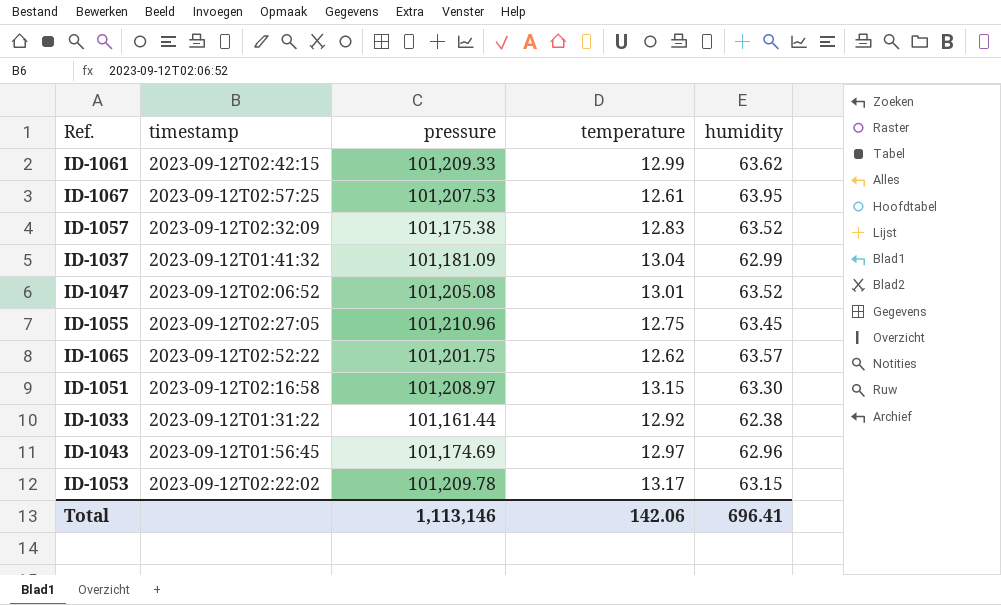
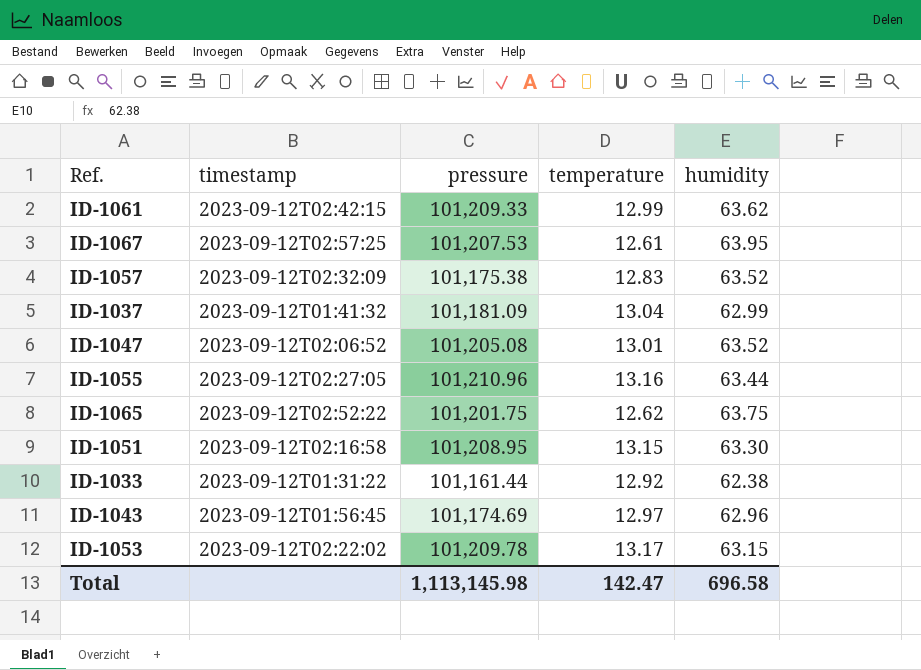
ID-1055 | temperature: 12.75 -> 13.16
ID-1055 | humidity: 63.45 -> 63.44
ID-1065 | humidity: 63.57 -> 63.75
ID-1051 | pressure: 101,208.97 -> 101,208.95
Total | pressure: 1,113,146 -> 1,113,145.98
Total | temperature: 142.06 -> 142.47
Total | humidity: 696.41 -> 696.58

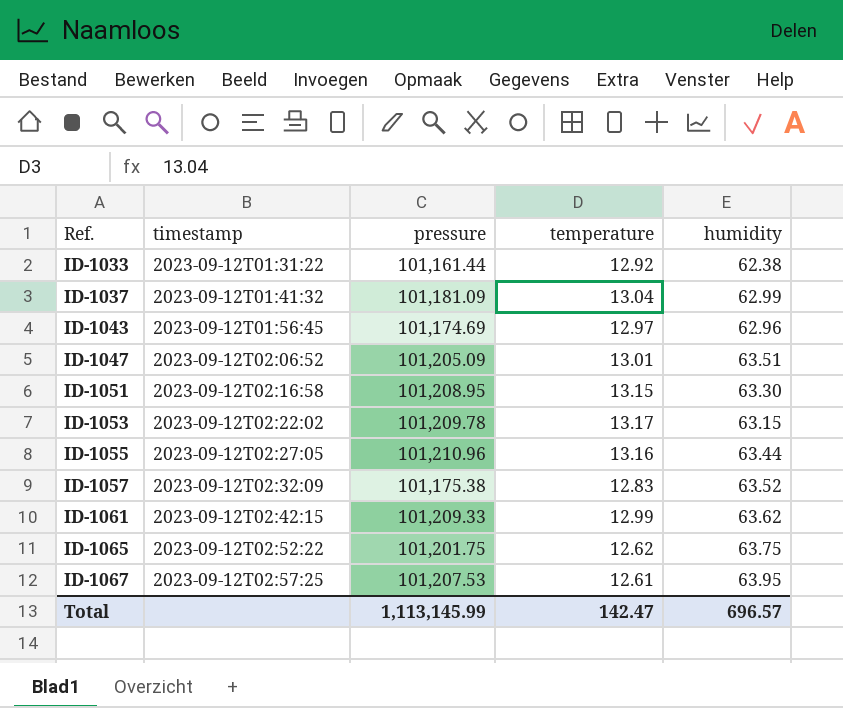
row order: none -> Ref. ascending
ID-1047 | pressure: 101,205.08 -> 101,205.09
ID-1047 | humidity: 63.52 -> 63.51
Total | pressure: 1,113,145.98 -> 1,113,145.99
Total | humidity: 696.58 -> 696.57

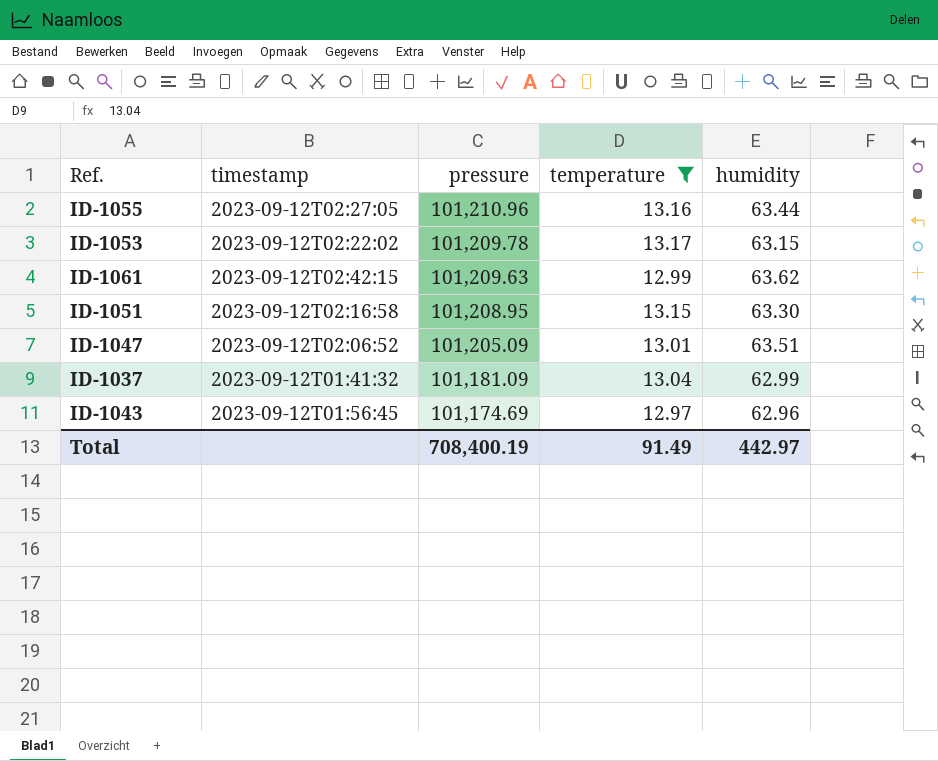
filter: none -> temperature >= 12.97
row order: Ref. ascending -> pressure descending
ID-1061 | pressure: 101,209.33 -> 101,209.63
Total | pressure: 1,113,145.99 -> 708,400.19
Total | temperature: 142.47 -> 91.49
Total | humidity: 696.57 -> 442.97

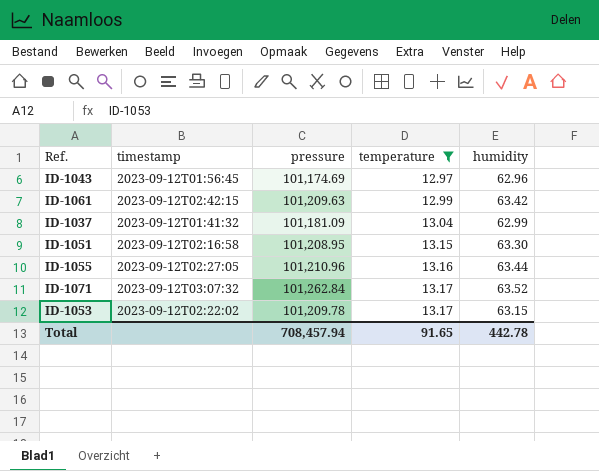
row order: pressure descending -> temperature ascending
row ID-1047: 2023-09-12T02:06:52 | 101,205.09 | 13.01 | 63.51 -> none
ID-1061 | humidity: 63.62 -> 63.42
row ID-1071: none -> 2023-09-12T03:07:32 | 101,262.84 | 13.17 | 63.52
Total | pressure: 708,400.19 -> 708,457.94
Total | temperature: 91.49 -> 91.65
Total | humidity: 442.97 -> 442.78

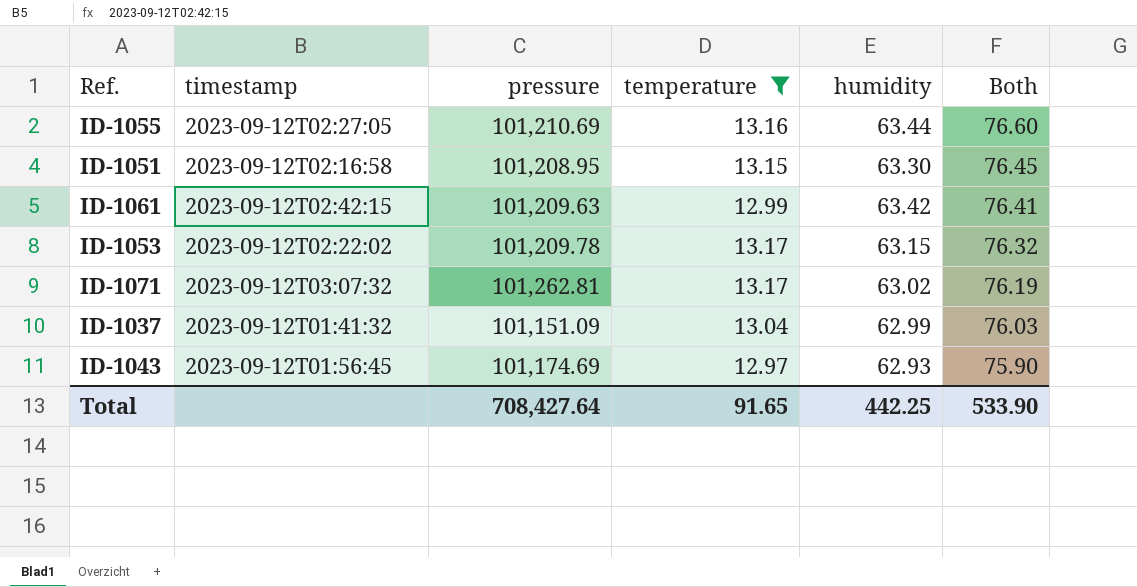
row order: temperature ascending -> Both descending
column Both | formula: none -> [temperature] + [humidity]
ID-1055 | pressure: 101,210.96 -> 101,210.69
ID-1071 | pressure: 101,262.84 -> 101,262.81
ID-1071 | humidity: 63.52 -> 63.02
ID-1037 | pressure: 101,181.09 -> 101,151.09
ID-1043 | humidity: 62.96 -> 62.93
Total | pressure: 708,457.94 -> 708,427.64
Total | humidity: 442.78 -> 442.25

